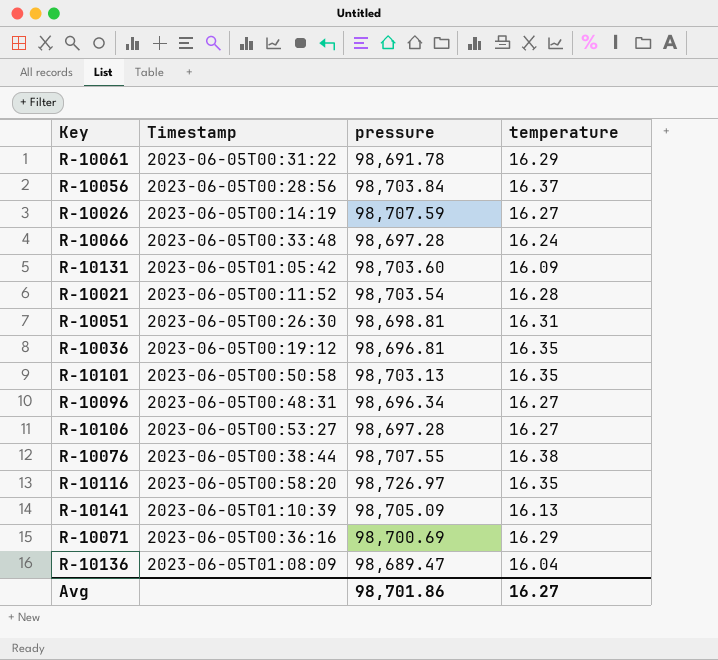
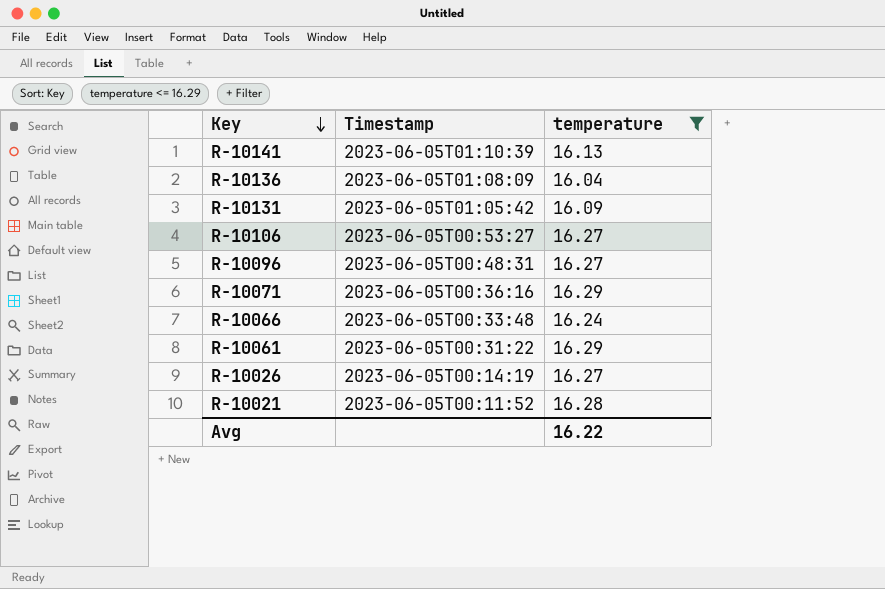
filter: none -> temperature <= 16.29
row order: none -> Key descending
column pressure | position: 3 -> none
Avg | temperature: 16.27 -> 16.22

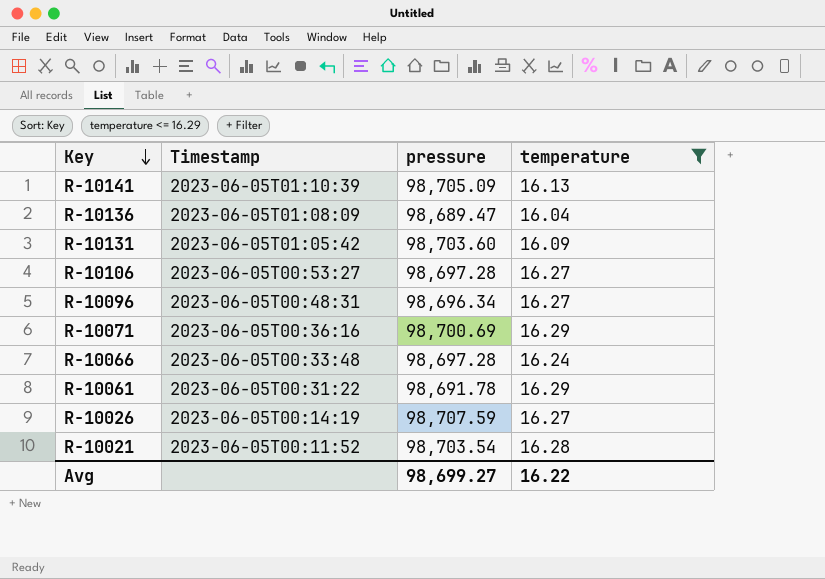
column pressure | position: none -> 3

